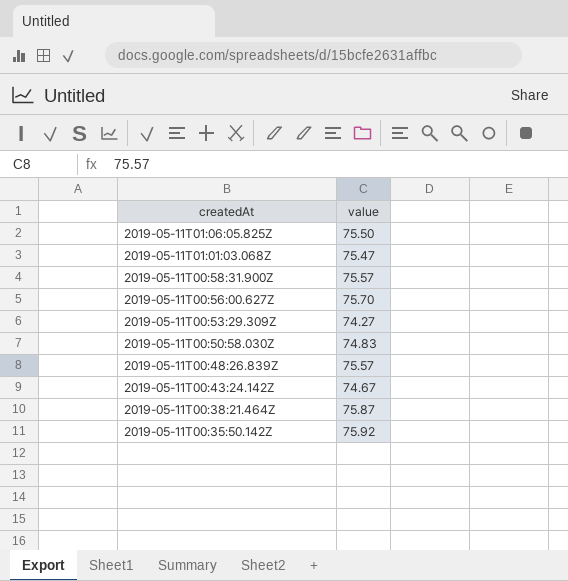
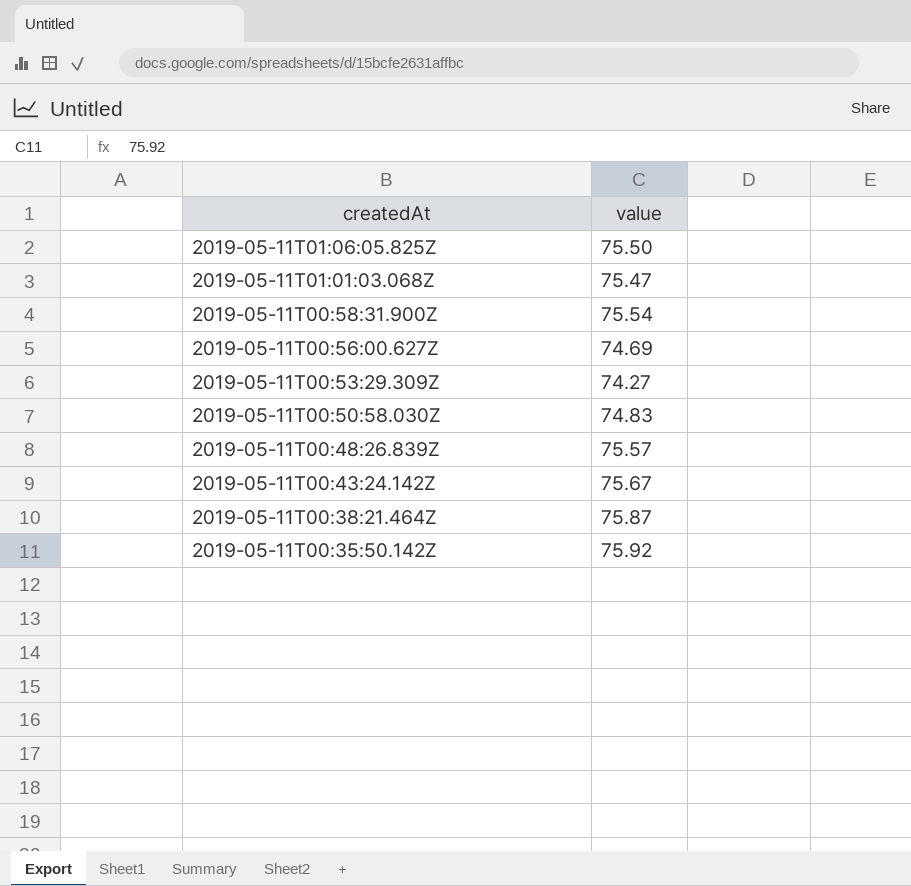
2019-05-11T00:58:31.900Z | value: 75.57 -> 75.54
2019-05-11T00:56:00.627Z | value: 75.70 -> 74.69
2019-05-11T00:43:24.142Z | value: 74.67 -> 75.67

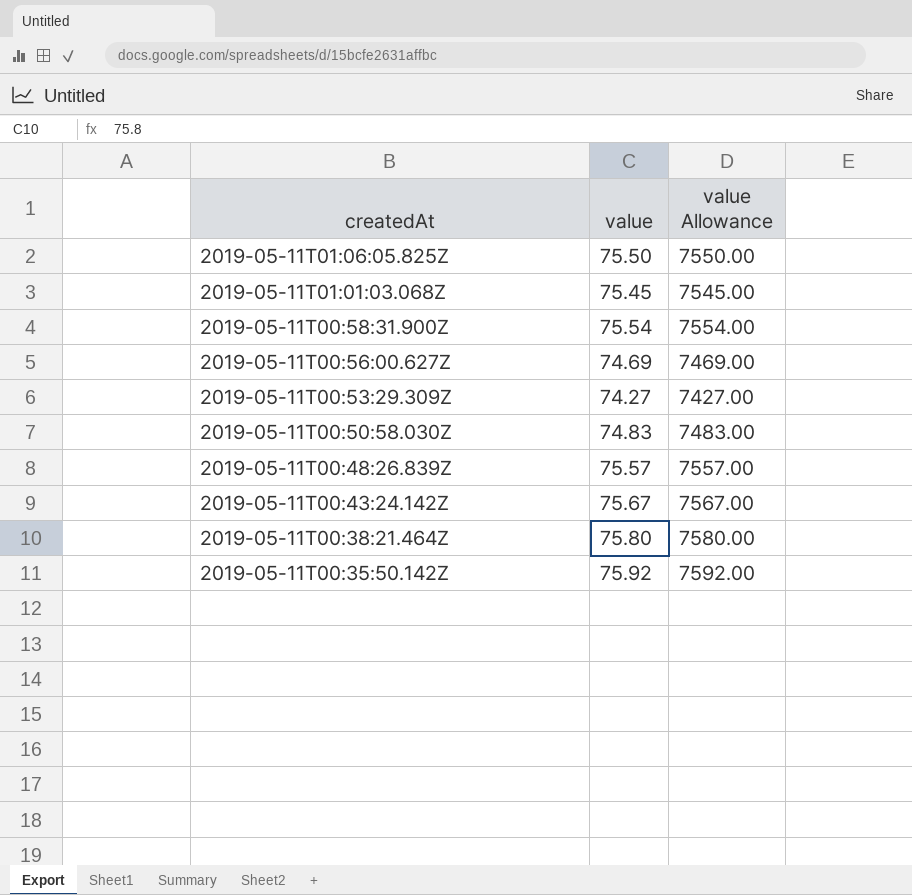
column value Allowance | formula: none -> [value] * 100
2019-05-11T01:01:03.068Z | value: 75.47 -> 75.45
2019-05-11T00:38:21.464Z | value: 75.87 -> 75.80

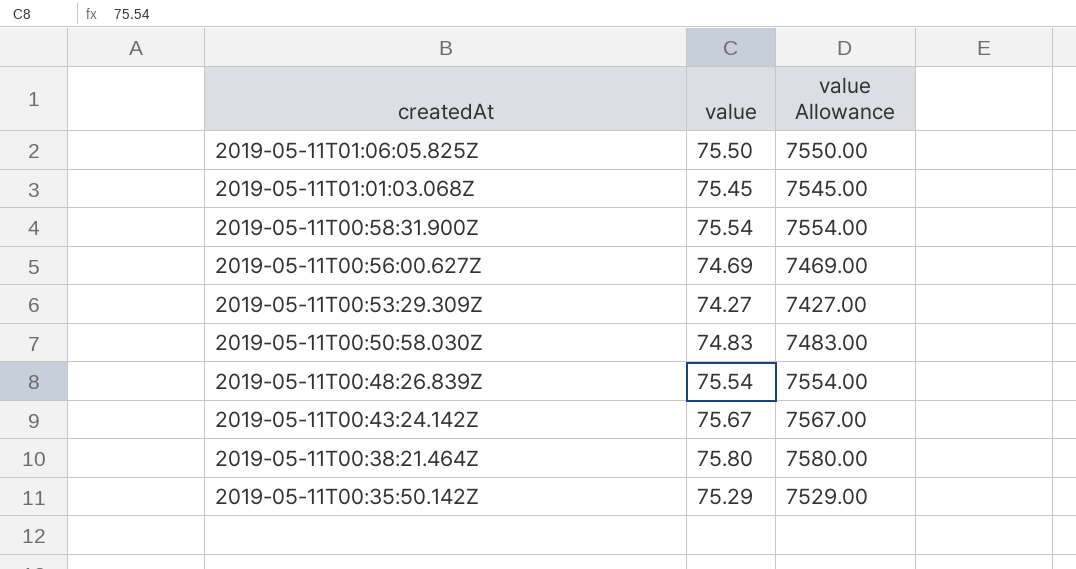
2019-05-11T00:48:26.839Z | value: 75.57 -> 75.54
2019-05-11T00:48:26.839Z | value Allowance: 7557.00 -> 7554.00
2019-05-11T00:35:50.142Z | value: 75.92 -> 75.29
2019-05-11T00:35:50.142Z | value Allowance: 7592.00 -> 7529.00

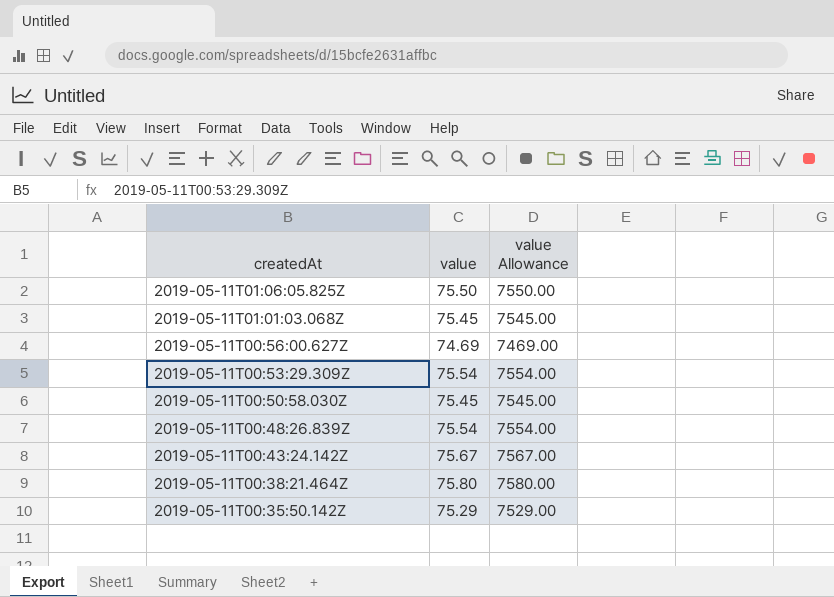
row 2019-05-11T00:58:31.900Z: 75.54 | 7554.00 -> none
2019-05-11T00:53:29.309Z | value: 74.27 -> 75.54
2019-05-11T00:53:29.309Z | value Allowance: 7427.00 -> 7554.00
2019-05-11T00:50:58.030Z | value: 74.83 -> 75.45
2019-05-11T00:50:58.030Z | value Allowance: 7483.00 -> 7545.00

